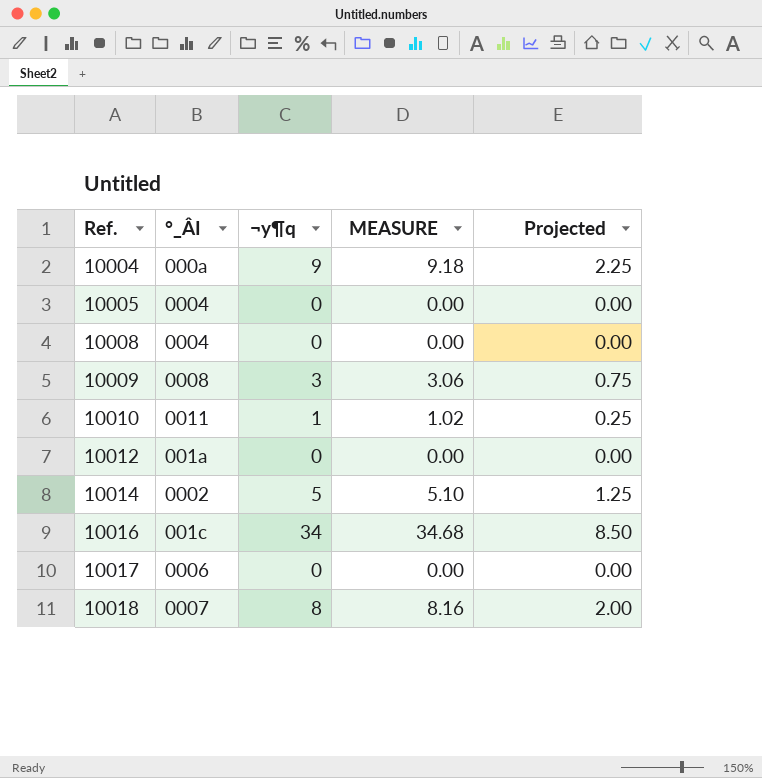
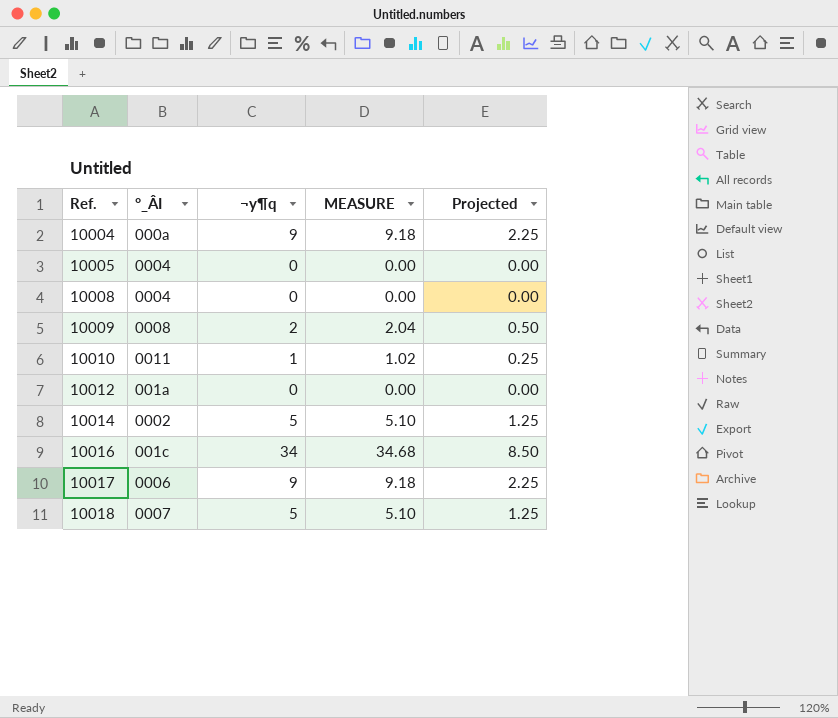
10009 | ¬y¶q: 3 -> 2
10009 | MEASURE: 3.06 -> 2.04
10009 | Projected: 0.75 -> 0.50
10017 | ¬y¶q: 0 -> 9
10017 | MEASURE: 0.00 -> 9.18
10017 | Projected: 0.00 -> 2.25
10018 | ¬y¶q: 8 -> 5
10018 | MEASURE: 8.16 -> 5.10
10018 | Projected: 2.00 -> 1.25

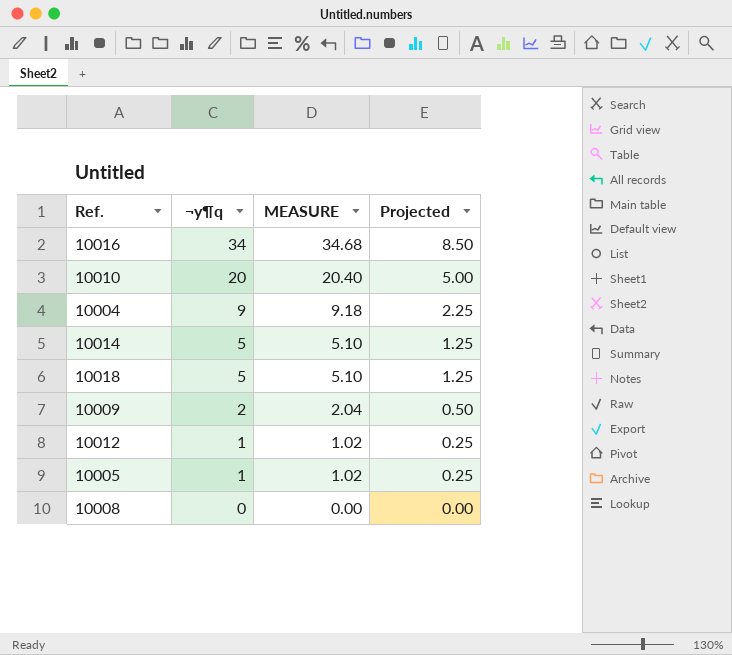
row order: Ref. ascending -> ¬y¶q descending
column °_ÂI | position: 2 -> none
row 10017: 0006 | 9 | 9.18 | 2.25 -> none
10010 | ¬y¶q: 1 -> 20
10010 | MEASURE: 1.02 -> 20.40
10010 | Projected: 0.25 -> 5.00
10012 | ¬y¶q: 0 -> 1
10012 | MEASURE: 0.00 -> 1.02
10012 | Projected: 0.00 -> 0.25
10005 | ¬y¶q: 0 -> 1
10005 | MEASURE: 0.00 -> 1.02
10005 | Projected: 0.00 -> 0.25

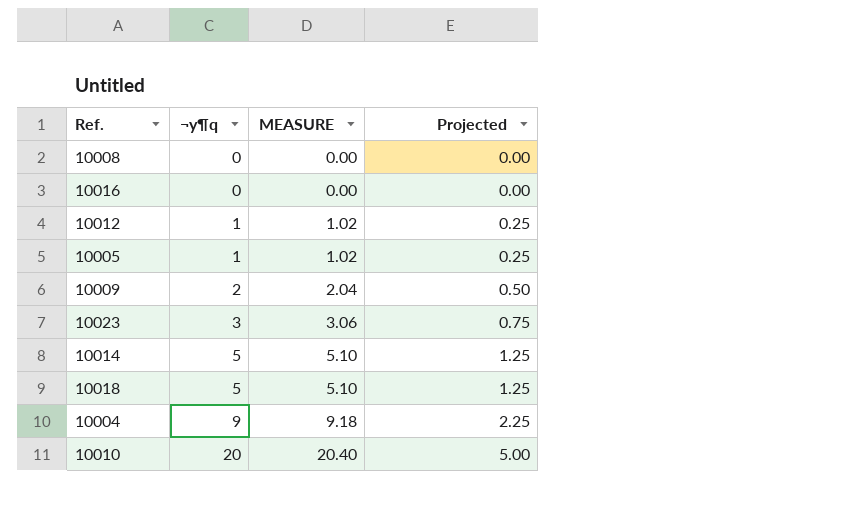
row order: ¬y¶q descending -> ¬y¶q ascending
10016 | ¬y¶q: 34 -> 0
10016 | MEASURE: 34.68 -> 0.00
10016 | Projected: 8.50 -> 0.00
row 10023: none -> 3 | 3.06 | 0.75

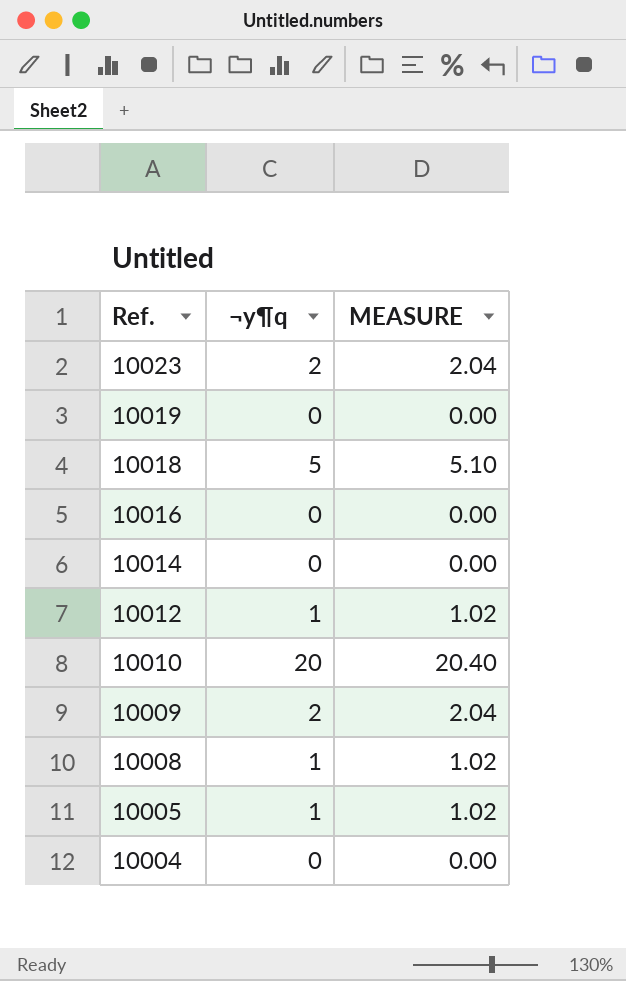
row order: ¬y¶q ascending -> Ref. descending
column Projected | formula: [¬y¶q] * 0.25 -> none
10023 | ¬y¶q: 3 -> 2
10023 | MEASURE: 3.06 -> 2.04
row 10019: none -> 0 | 0.00
10014 | ¬y¶q: 5 -> 0
10014 | MEASURE: 5.10 -> 0.00
10008 | ¬y¶q: 0 -> 1
10008 | MEASURE: 0.00 -> 1.02
10004 | ¬y¶q: 9 -> 0
10004 | MEASURE: 9.18 -> 0.00

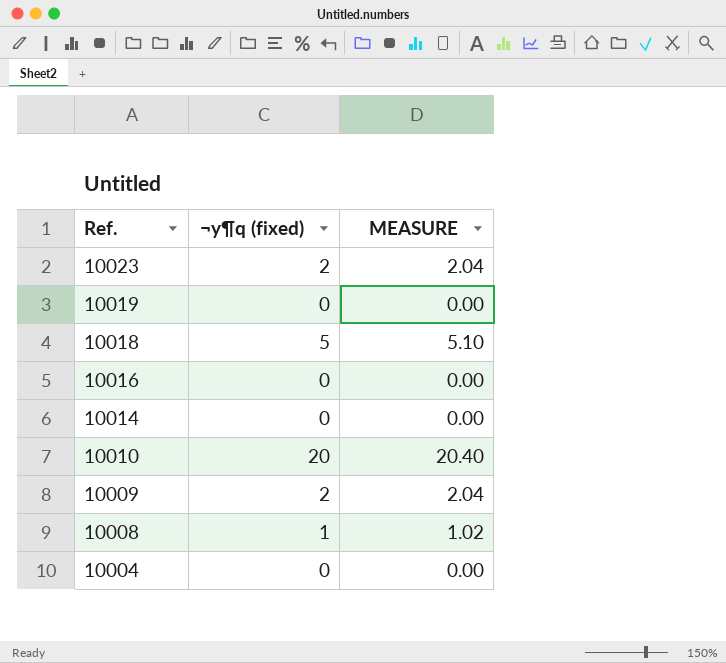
column name: ¬y¶q -> ¬y¶q (fixed)
row 10012: 1 | 1.02 -> none
row 10005: 1 | 1.02 -> none

